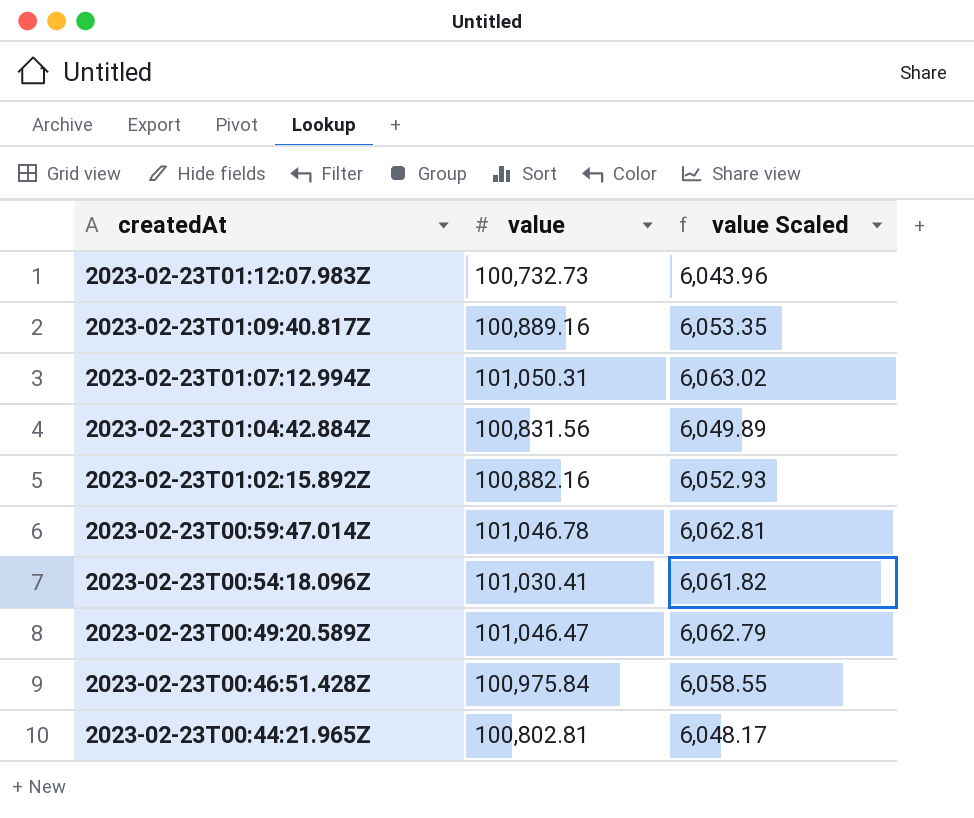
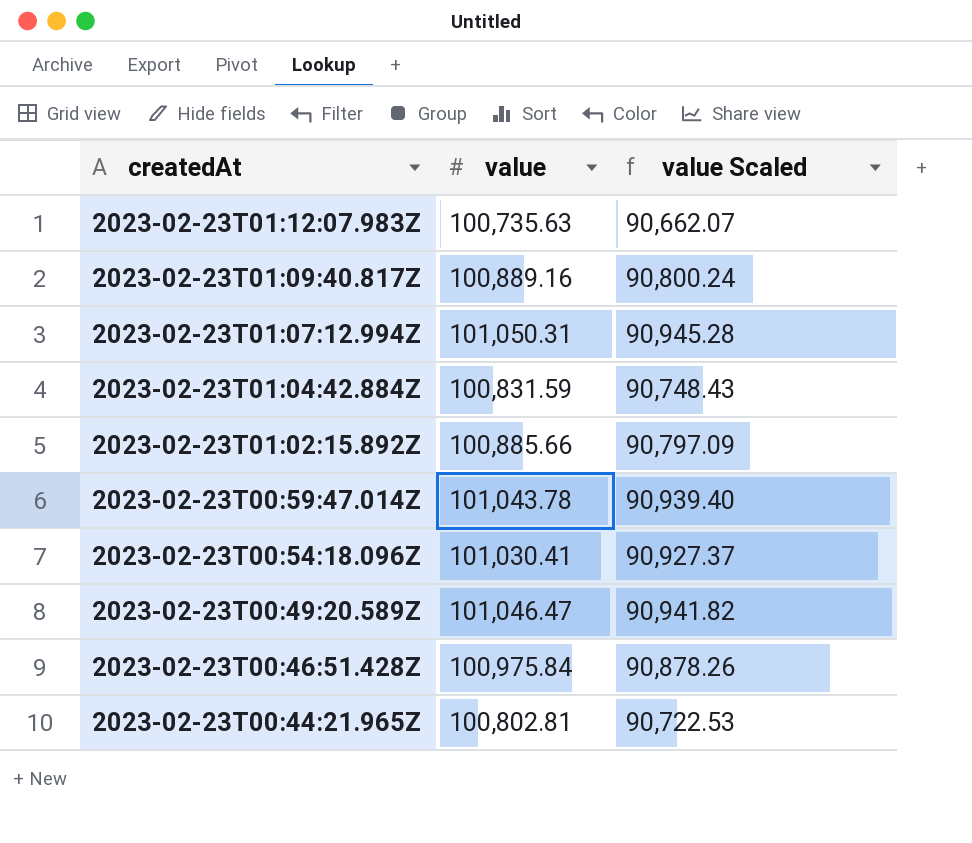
column value Scaled | formula: [value] * 0.06 -> [value] * 0.9
2023-02-23T01:12:07.983Z | value: 100,732.73 -> 100,735.63
2023-02-23T01:04:42.884Z | value: 100,831.56 -> 100,831.59
2023-02-23T01:02:15.892Z | value: 100,882.16 -> 100,885.66
2023-02-23T00:59:47.014Z | value: 101,046.78 -> 101,043.78

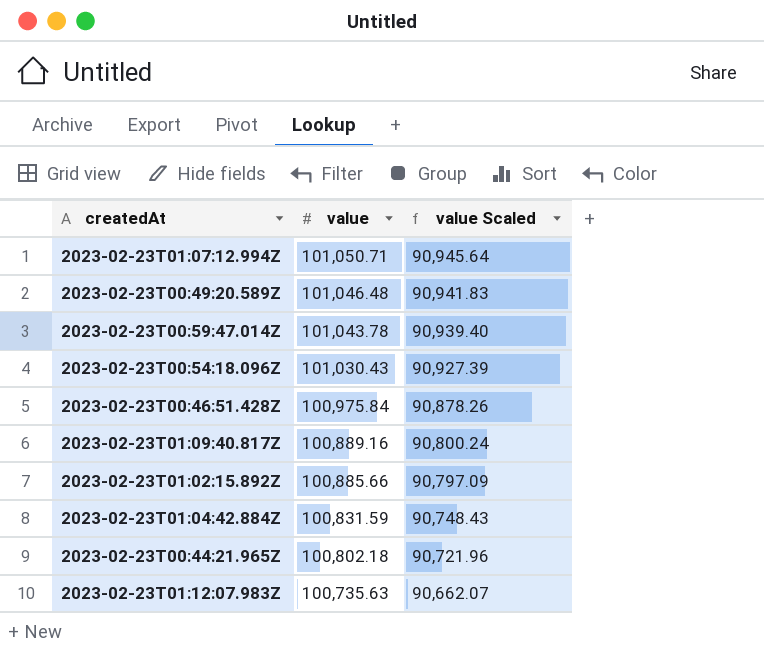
row order: createdAt descending -> value descending
2023-02-23T01:07:12.994Z | value: 101,050.31 -> 101,050.71
2023-02-23T01:07:12.994Z | value Scaled: 90,945.28 -> 90,945.64
2023-02-23T00:49:20.589Z | value: 101,046.47 -> 101,046.48
2023-02-23T00:49:20.589Z | value Scaled: 90,941.82 -> 90,941.83
2023-02-23T00:54:18.096Z | value: 101,030.41 -> 101,030.43
2023-02-23T00:54:18.096Z | value Scaled: 90,927.37 -> 90,927.39
2023-02-23T00:44:21.965Z | value: 100,802.81 -> 100,802.18
2023-02-23T00:44:21.965Z | value Scaled: 90,722.53 -> 90,721.96

